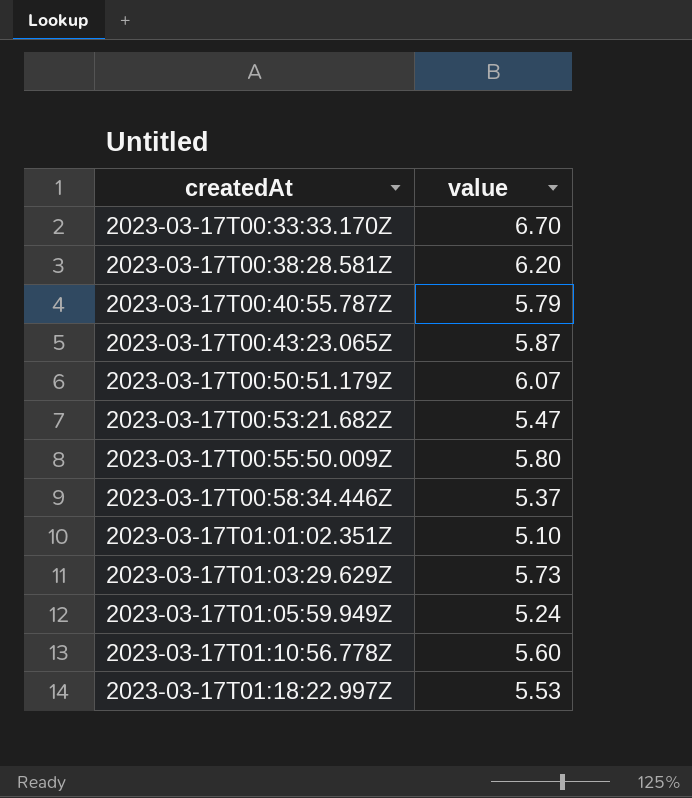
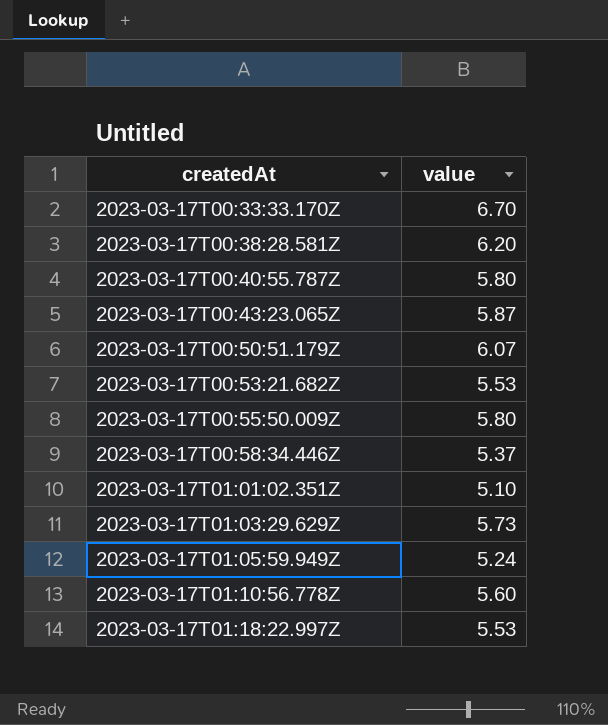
2023-03-17T00:40:55.787Z | value: 5.79 -> 5.80
2023-03-17T00:53:21.682Z | value: 5.47 -> 5.53

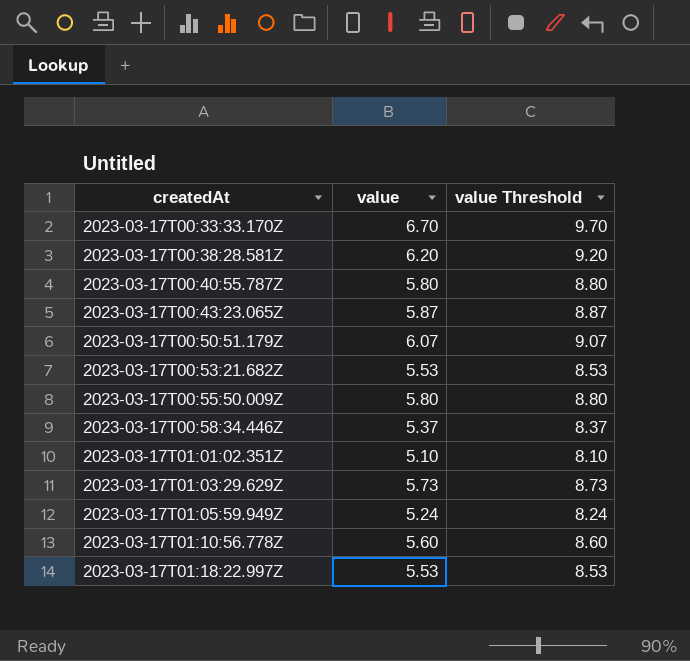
column value Threshold | formula: none -> [value] + 3

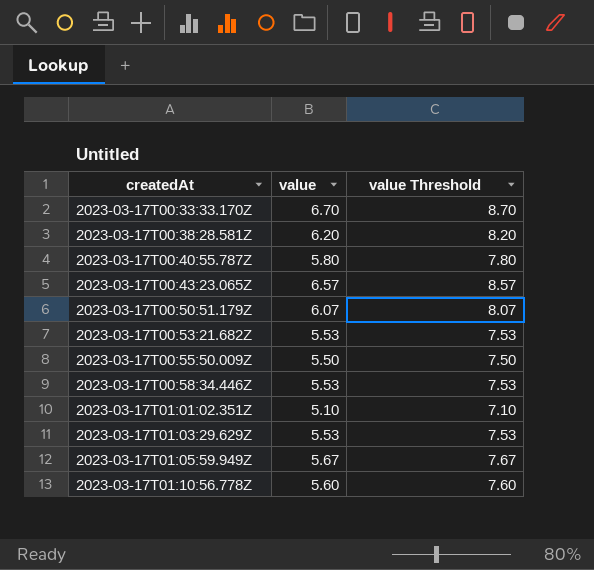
column value Threshold | formula: [value] + 3 -> [value] + 2
row 2023-03-17T01:18:22.997Z: 5.53 | 8.53 -> none
2023-03-17T00:43:23.065Z | value: 5.87 -> 6.57
2023-03-17T00:55:50.009Z | value: 5.80 -> 5.50
2023-03-17T00:58:34.446Z | value: 5.37 -> 5.53
2023-03-17T01:03:29.629Z | value: 5.73 -> 5.53
2023-03-17T01:05:59.949Z | value: 5.24 -> 5.67

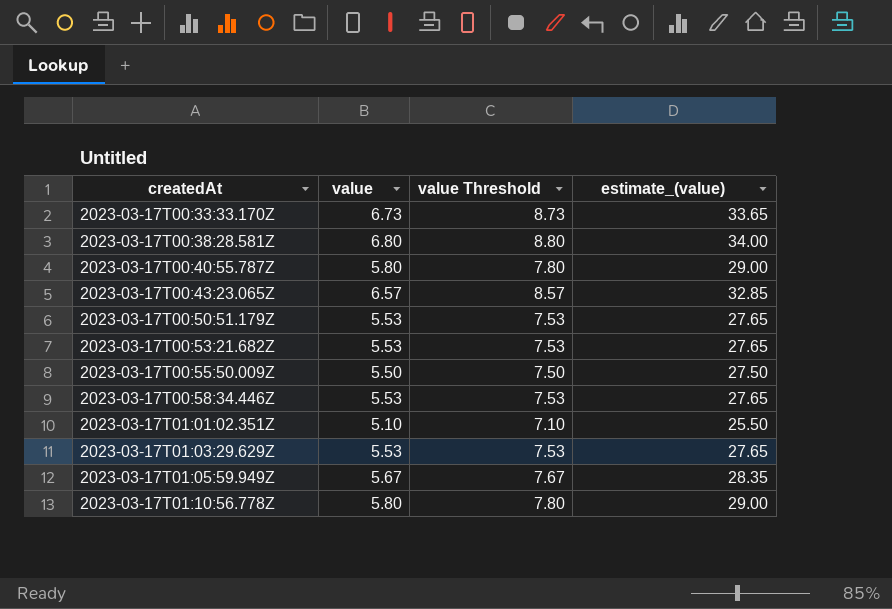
column estimate_(value) | formula: none -> [value] * 5
2023-03-17T00:33:33.170Z | value: 6.70 -> 6.73
2023-03-17T00:33:33.170Z | value Threshold: 8.70 -> 8.73
2023-03-17T00:38:28.581Z | value: 6.20 -> 6.80
2023-03-17T00:38:28.581Z | value Threshold: 8.20 -> 8.80
2023-03-17T00:50:51.179Z | value: 6.07 -> 5.53
2023-03-17T00:50:51.179Z | value Threshold: 8.07 -> 7.53
2023-03-17T01:10:56.778Z | value: 5.60 -> 5.80
2023-03-17T01:10:56.778Z | value Threshold: 7.60 -> 7.80

